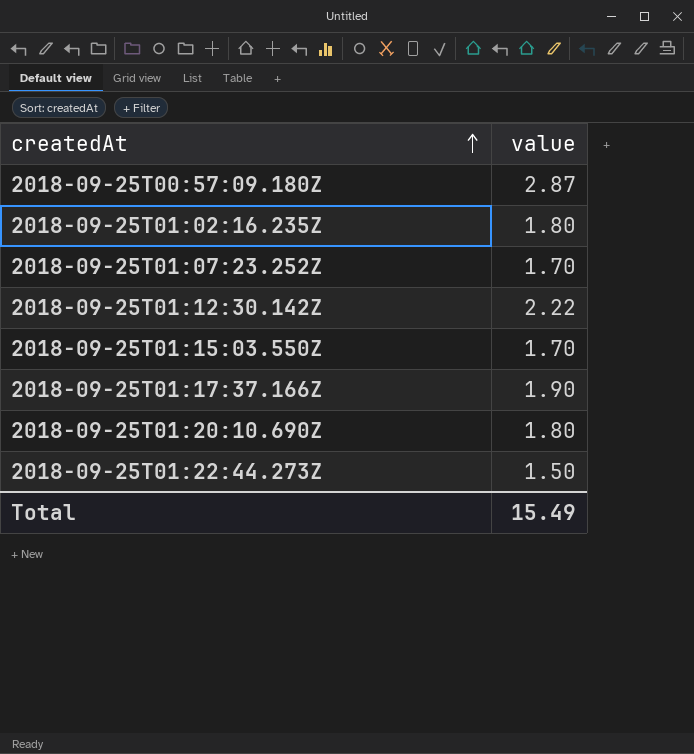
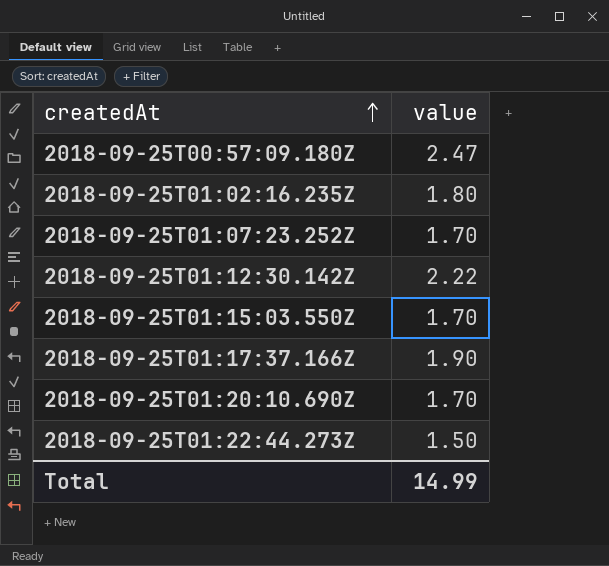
2018-09-25T00:57:09.180Z | value: 2.87 -> 2.47
2018-09-25T01:20:10.690Z | value: 1.80 -> 1.70
Total | value: 15.49 -> 14.99

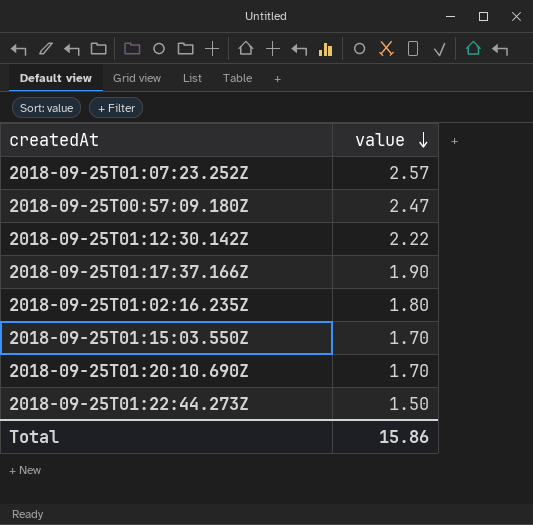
row order: createdAt ascending -> value descending
2018-09-25T01:07:23.252Z | value: 1.70 -> 2.57
Total | value: 14.99 -> 15.86

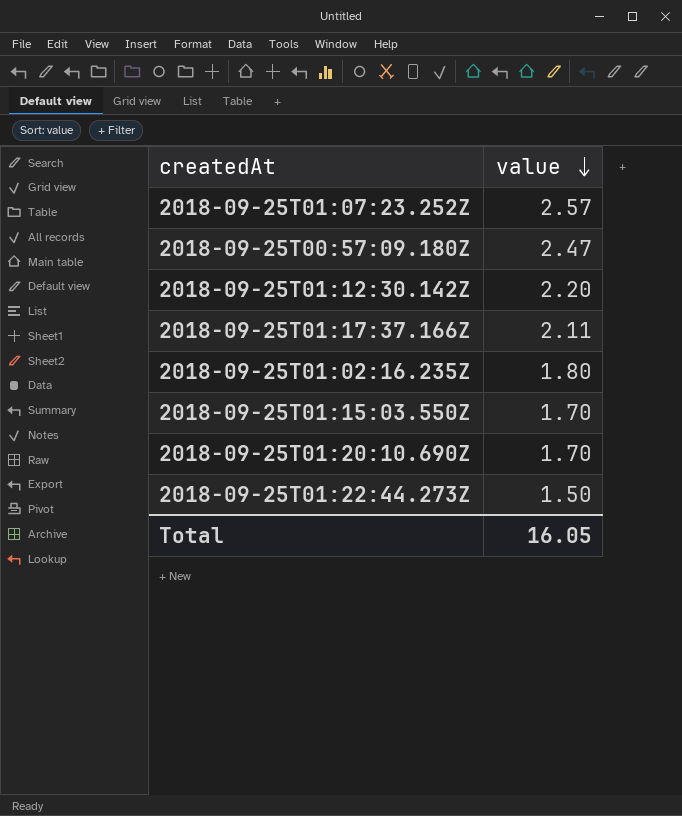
2018-09-25T01:12:30.142Z | value: 2.22 -> 2.20
2018-09-25T01:17:37.166Z | value: 1.90 -> 2.11
Total | value: 15.86 -> 16.05

